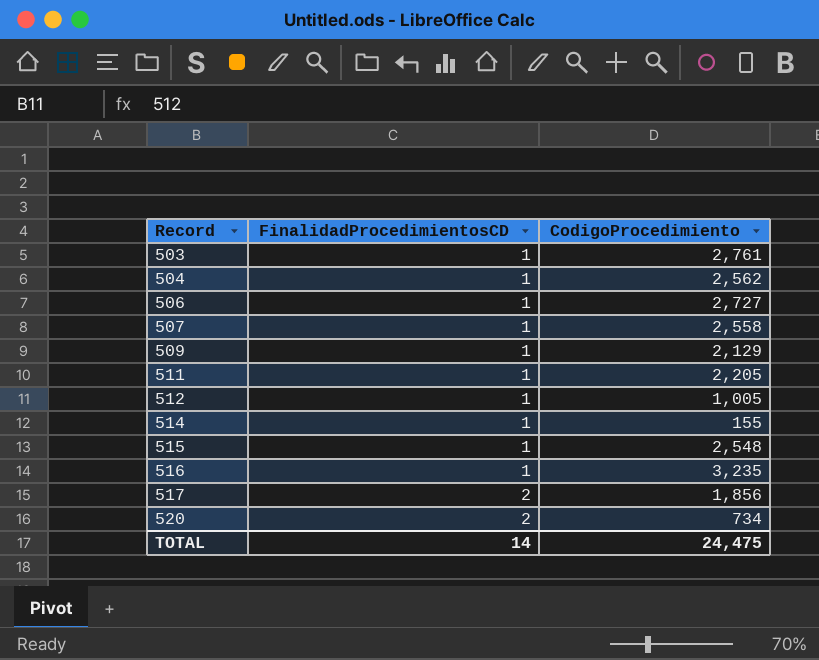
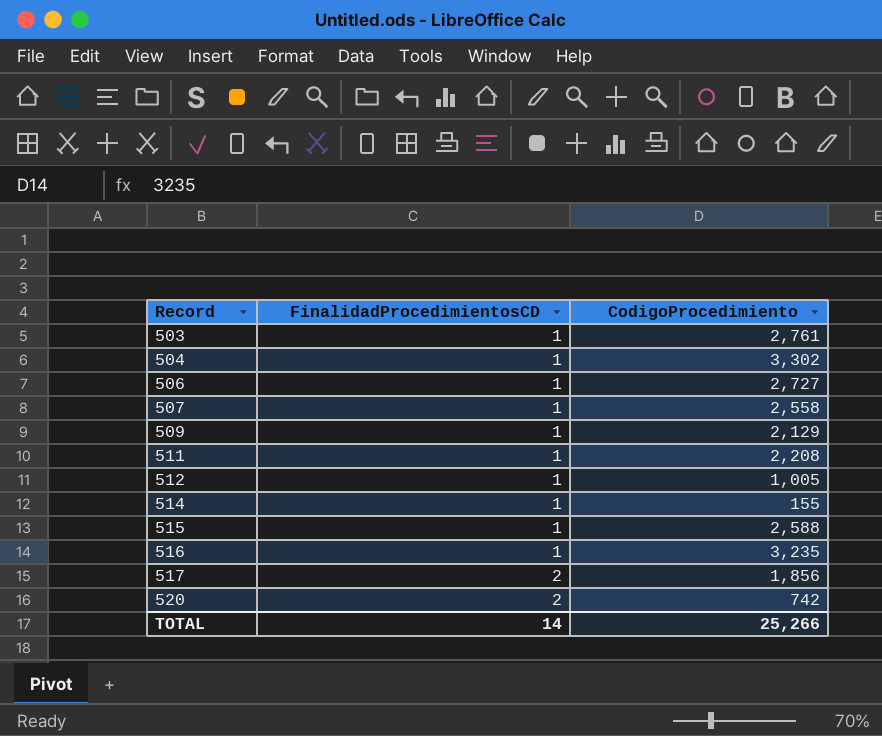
504 | CodigoProcedimiento: 2,562 -> 3,302
511 | CodigoProcedimiento: 2,205 -> 2,208
515 | CodigoProcedimiento: 2,548 -> 2,588
520 | CodigoProcedimiento: 734 -> 742
TOTAL | CodigoProcedimiento: 24,475 -> 25,266

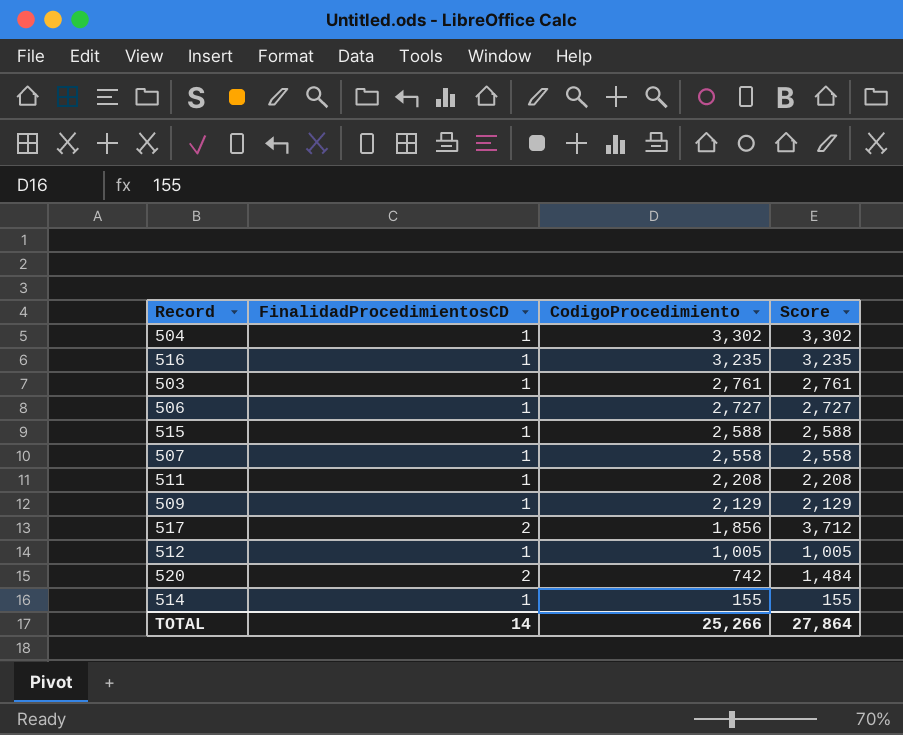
row order: Record ascending -> CodigoProcedimiento descending
column Score | formula: none -> [FinalidadProcedimientosCD] * [CodigoProcedimiento]

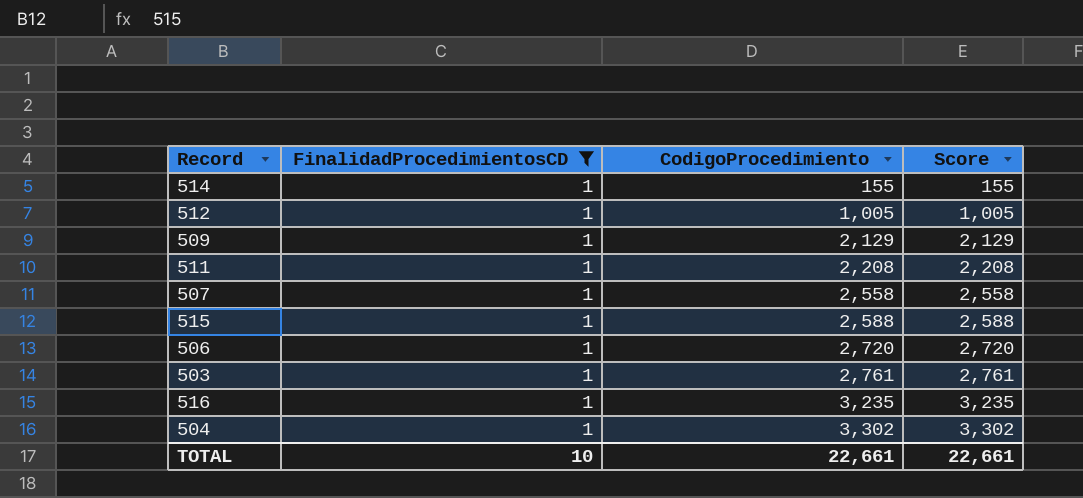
filter: none -> FinalidadProcedimientosCD = 1
row order: CodigoProcedimiento descending -> CodigoProcedimiento ascending
506 | CodigoProcedimiento: 2,727 -> 2,720
506 | Score: 2,727 -> 2,720
TOTAL | FinalidadProcedimientosCD: 14 -> 10
TOTAL | CodigoProcedimiento: 25,266 -> 22,661
TOTAL | Score: 27,864 -> 22,661

